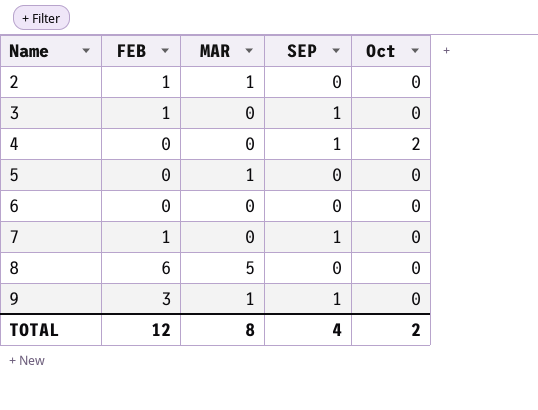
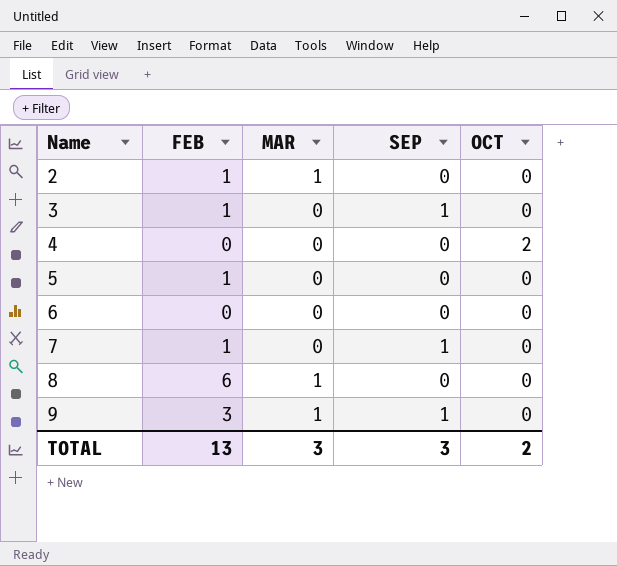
column name: Oct -> OCT
4 | SEP: 1 -> 0
5 | FEB: 0 -> 1
5 | MAR: 1 -> 0
8 | MAR: 5 -> 1
TOTAL | FEB: 12 -> 13
TOTAL | MAR: 8 -> 3
TOTAL | SEP: 4 -> 3

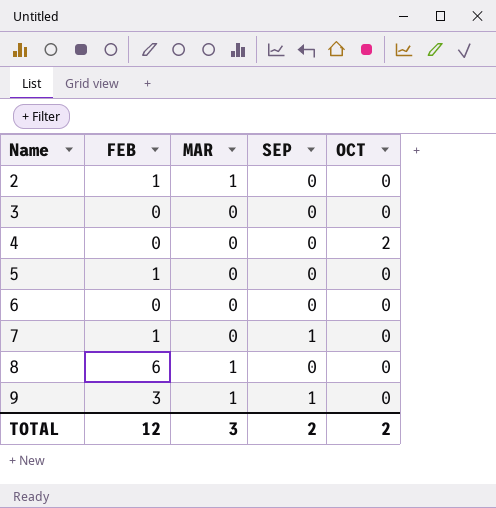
3 | FEB: 1 -> 0
3 | SEP: 1 -> 0
TOTAL | FEB: 13 -> 12
TOTAL | SEP: 3 -> 2

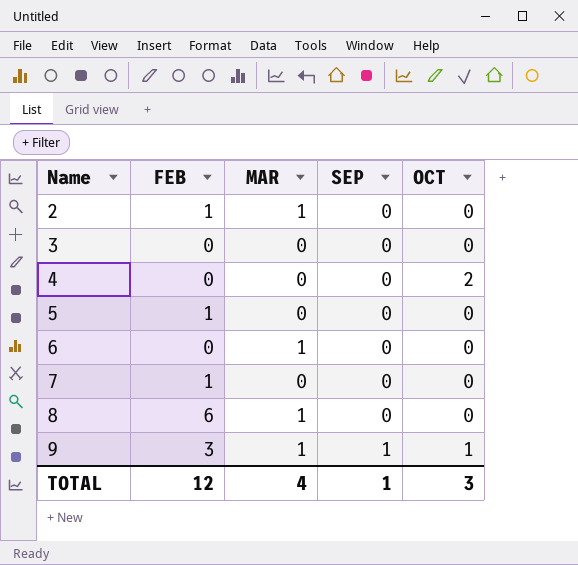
6 | MAR: 0 -> 1
7 | SEP: 1 -> 0
9 | OCT: 0 -> 1
TOTAL | MAR: 3 -> 4
TOTAL | SEP: 2 -> 1
TOTAL | OCT: 2 -> 3

